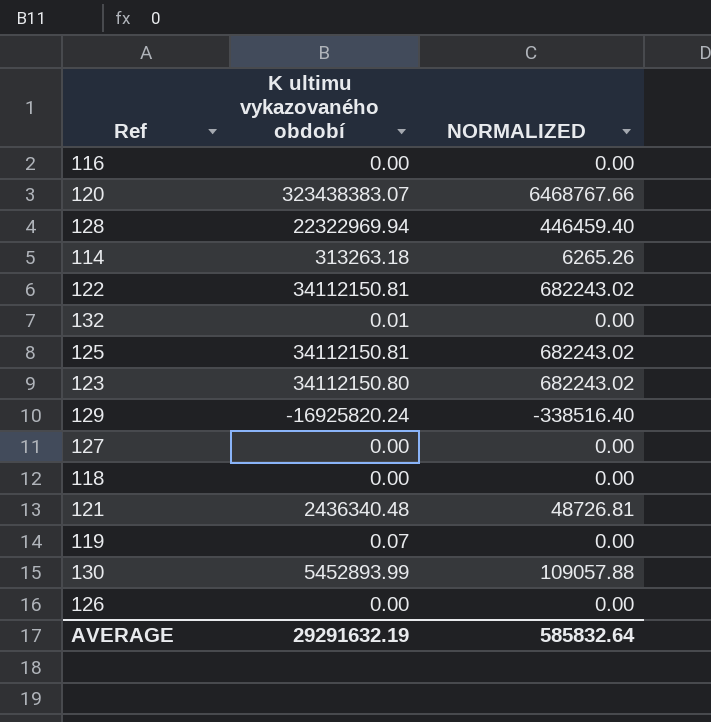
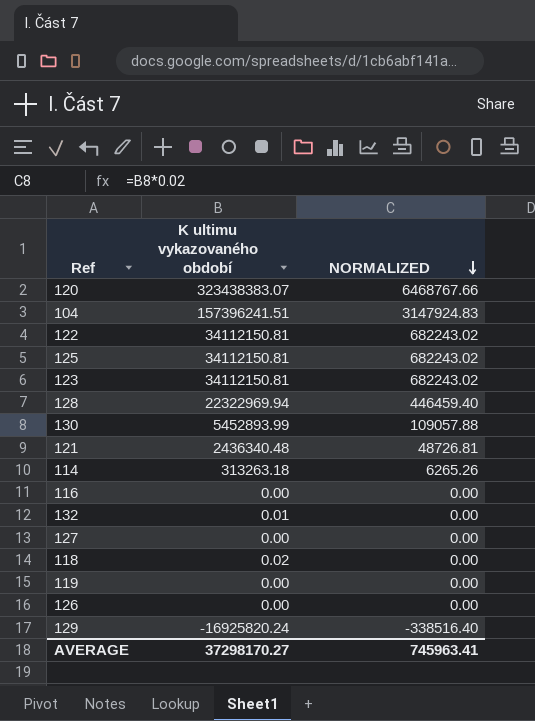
row order: none -> NORMALIZED descending
row 104: none -> 157396241.51 | 3147924.83
123 | K ultimu vykazovaného období: 34112150.80 -> 34112150.81
118 | K ultimu vykazovaného období: 0.00 -> 0.02
119 | K ultimu vykazovaného období: 0.07 -> 0.00
AVERAGE | K ultimu vykazovaného období: 29291632.19 -> 37298170.27
AVERAGE | NORMALIZED: 585832.64 -> 745963.41

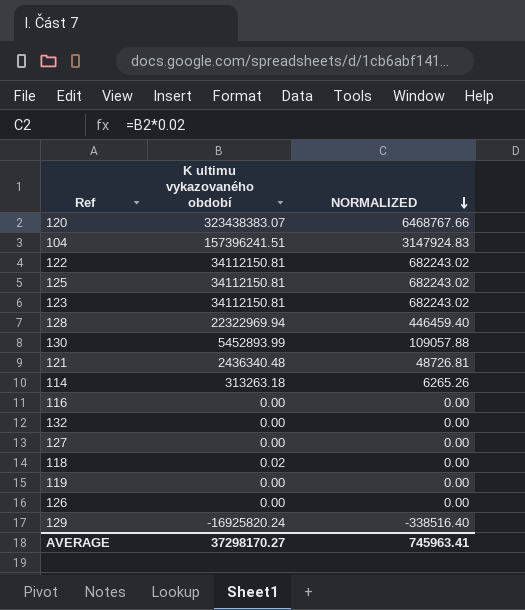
132 | K ultimu vykazovaného období: 0.01 -> 0.00

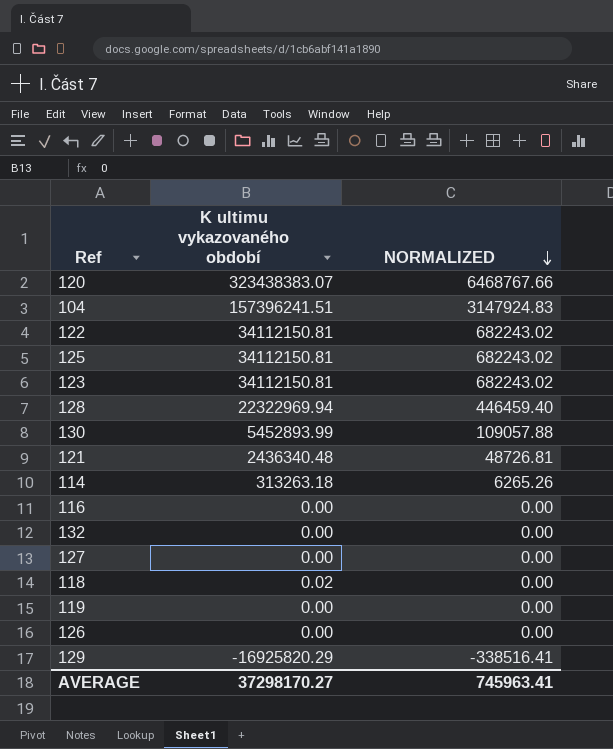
129 | K ultimu vykazovaného období: -16925820.24 -> -16925820.29
129 | NORMALIZED: -338516.40 -> -338516.41

